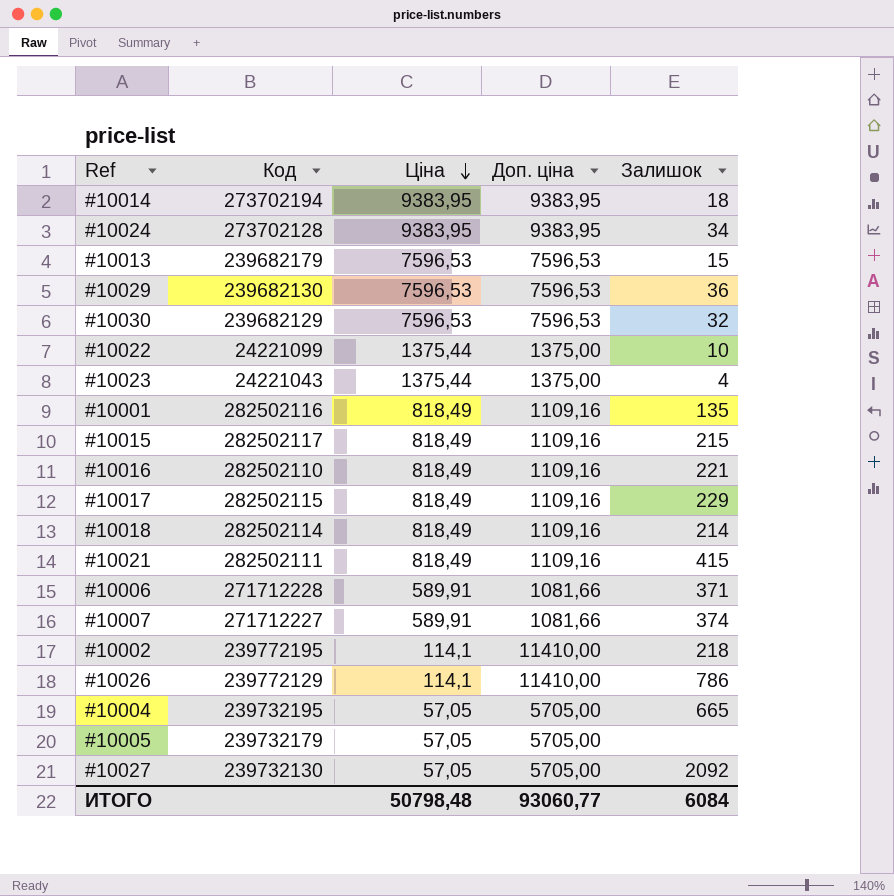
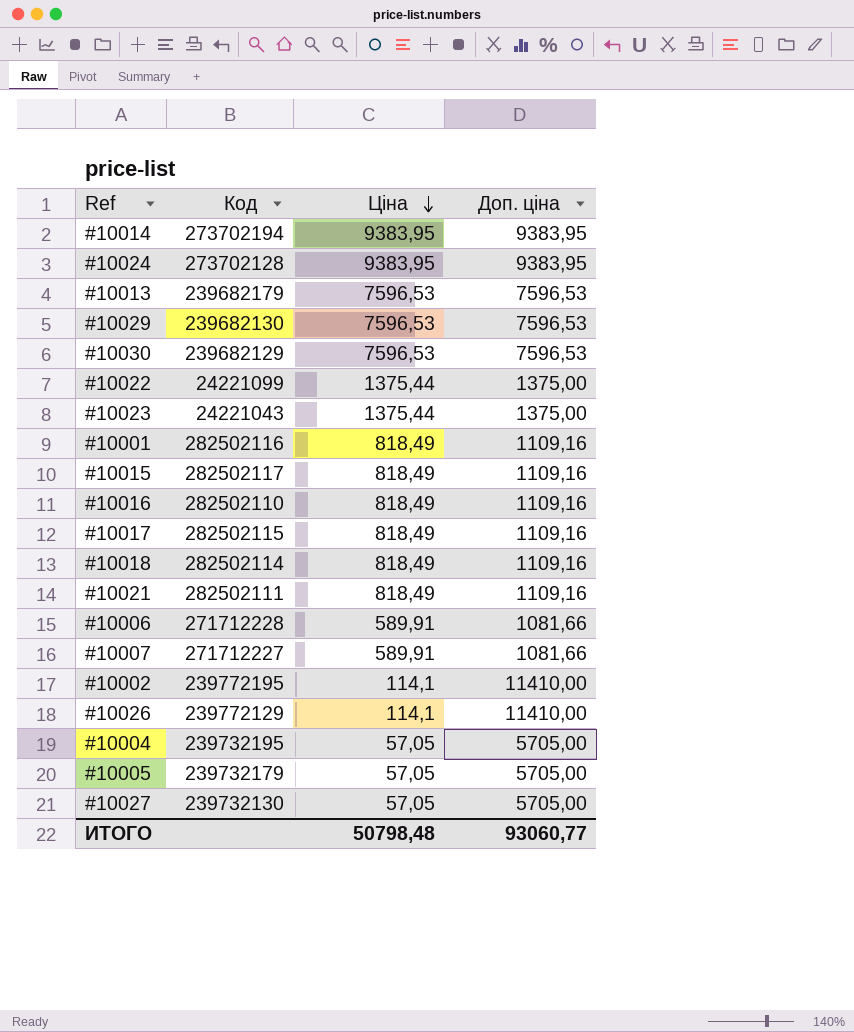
column Залишок | position: 5 -> none

